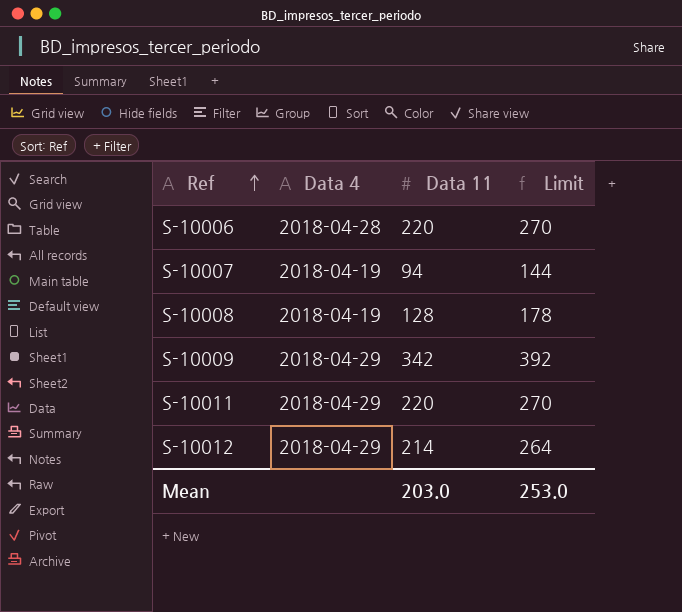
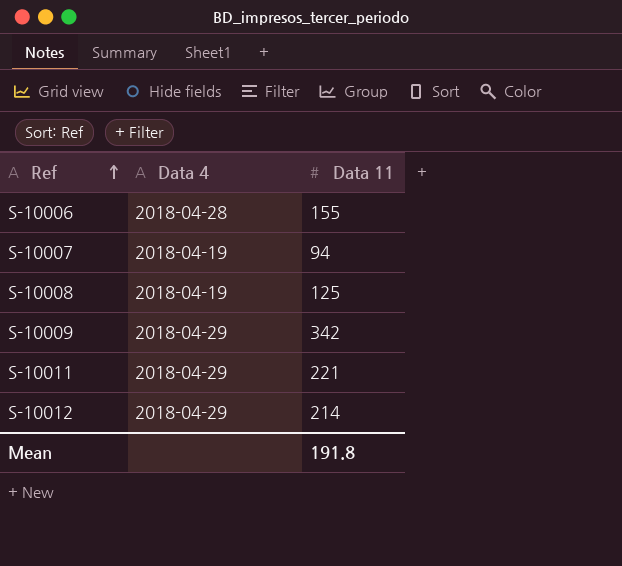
column Limit | formula: [Data 11] + 50 -> none
S-10006 | Data 11: 220 -> 155
S-10008 | Data 11: 128 -> 125
S-10011 | Data 11: 220 -> 221
Mean | Data 11: 203.0 -> 191.8

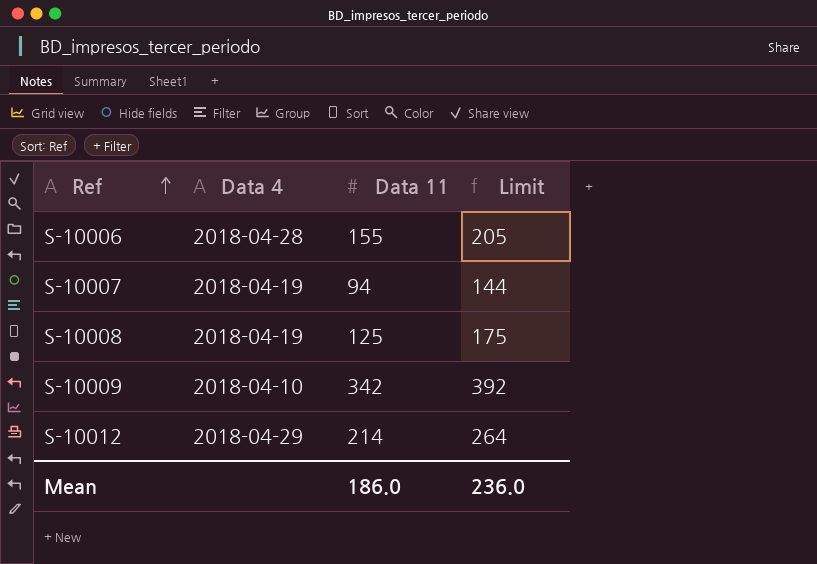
column Limit | formula: none -> [Data 11] + 50
row S-10011: 2018-04-29 | 221 -> none
S-10009 | Data 4: 2018-04-29 -> 2018-04-10
Mean | Data 11: 191.8 -> 186.0

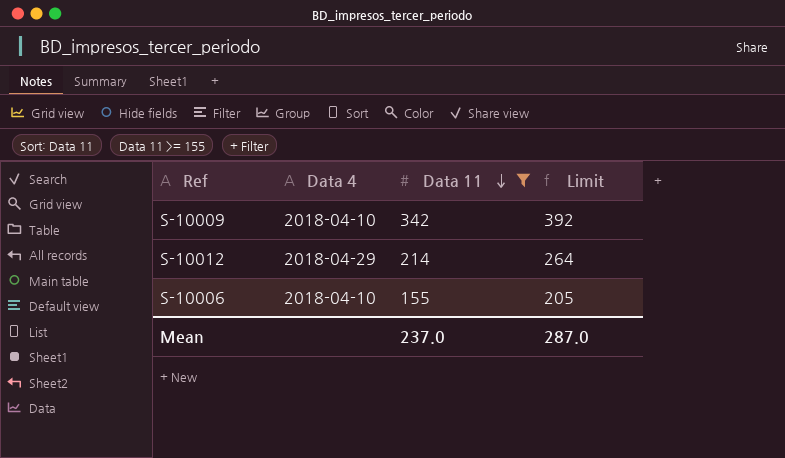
filter: none -> Data 11 >= 155
row order: Ref ascending -> Data 11 descending
S-10006 | Data 4: 2018-04-28 -> 2018-04-10
Mean | Data 11: 186.0 -> 237.0
Mean | Limit: 236.0 -> 287.0

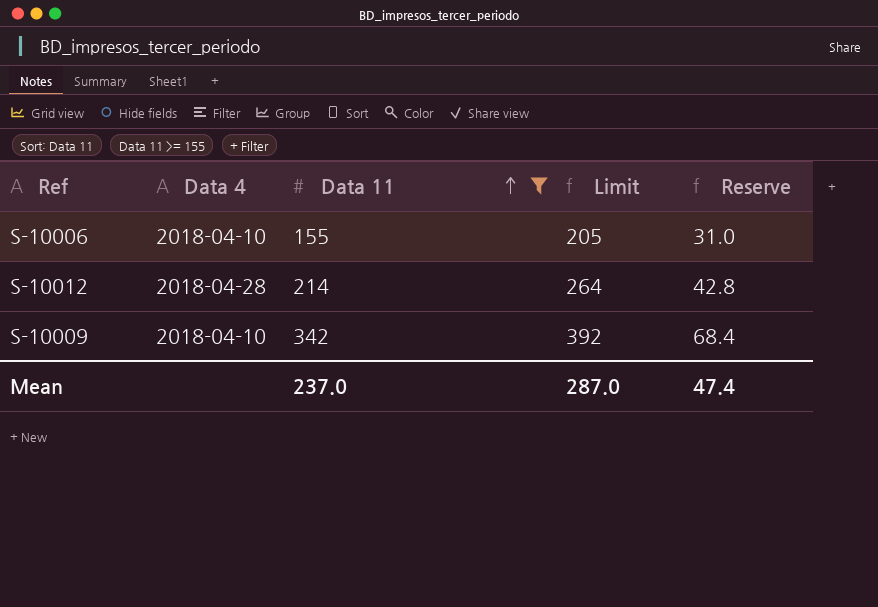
row order: Data 11 descending -> Data 11 ascending
column Reserve | formula: none -> [Data 11] * 0.2
S-10012 | Data 4: 2018-04-29 -> 2018-04-28

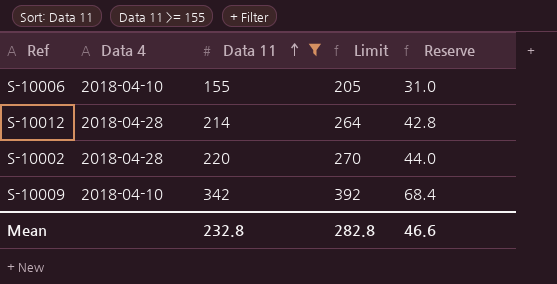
row S-10002: none -> 2018-04-28 | 220 | 270 | 44.0
Mean | Data 11: 237.0 -> 232.8
Mean | Limit: 287.0 -> 282.8
Mean | Reserve: 47.4 -> 46.6

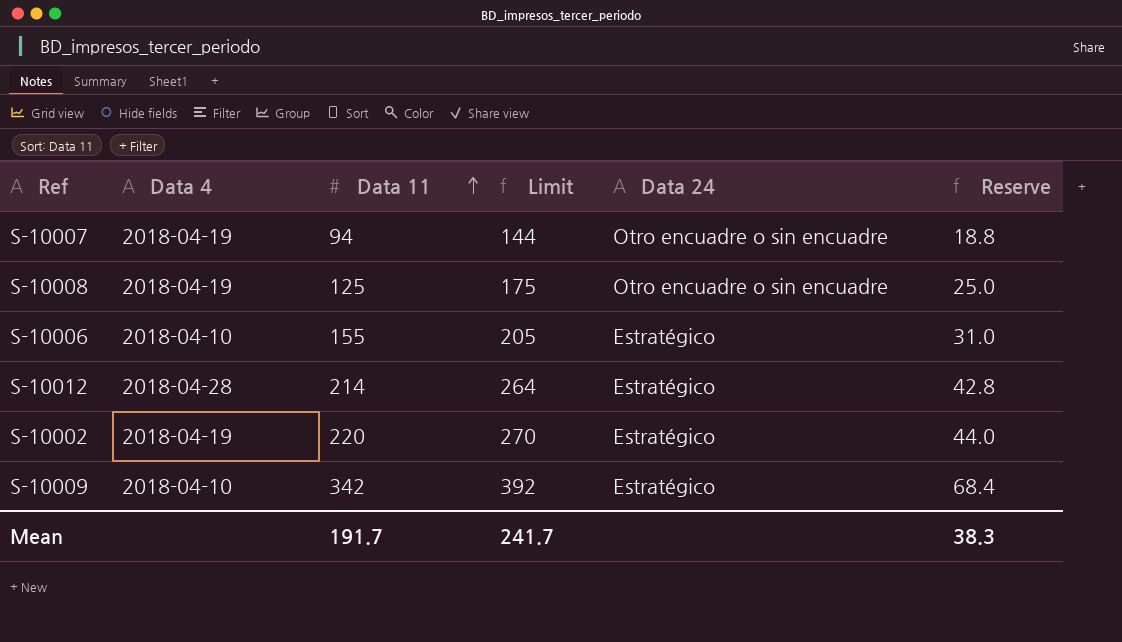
filter: Data 11 >= 155 -> none
column Data 24 | position: none -> 5
S-10002 | Data 4: 2018-04-28 -> 2018-04-19
Mean | Data 11: 232.8 -> 191.7
Mean | Limit: 282.8 -> 241.7
Mean | Reserve: 46.6 -> 38.3

